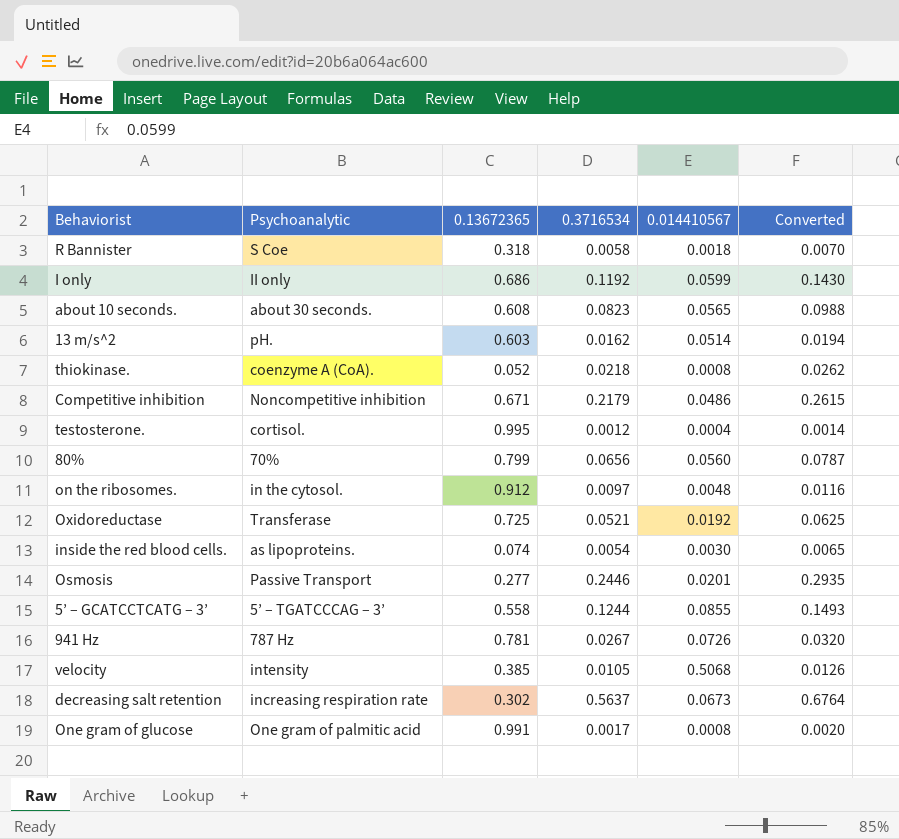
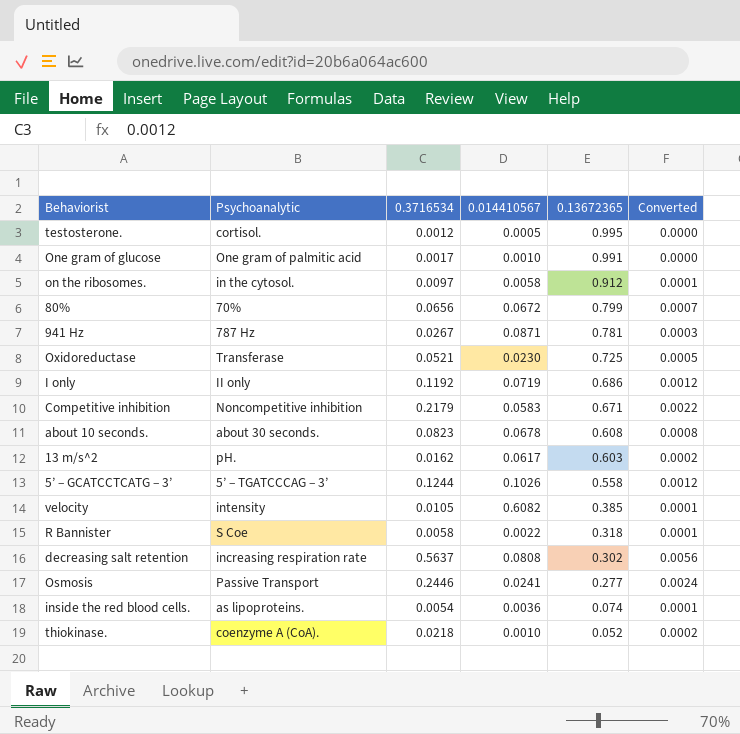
row order: none -> 0.13672365 descending
column 0.13672365 | position: 3 -> 5
column Converted | formula: [0.3716534] * 1.2 -> [0.3716534] * 0.01
testosterone. | 0.014410567: 0.0004 -> 0.0005
One gram of glucose | 0.014410567: 0.0008 -> 0.0010
on the ribosomes. | 0.014410567: 0.0048 -> 0.0058
80% | 0.014410567: 0.0560 -> 0.0672
941 Hz | 0.014410567: 0.0726 -> 0.0871
Oxidoreductase | 0.014410567: 0.0192 -> 0.0230
I only | 0.014410567: 0.0599 -> 0.0719
Competitive inhibition | 0.014410567: 0.0486 -> 0.0583
about 10 seconds. | 0.014410567: 0.0565 -> 0.0678
13 m/s^2 | 0.014410567: 0.0514 -> 0.0617
5’ – GCATCCTCATG – 3’ | 0.014410567: 0.0855 -> 0.1026
velocity | 0.014410567: 0.5068 -> 0.6082
R Bannister | 0.014410567: 0.0018 -> 0.0022
decreasing salt retention | 0.014410567: 0.0673 -> 0.0808
Osmosis | 0.014410567: 0.0201 -> 0.0241
inside the red blood cells. | 0.014410567: 0.0030 -> 0.0036
thiokinase. | 0.014410567: 0.0008 -> 0.0010

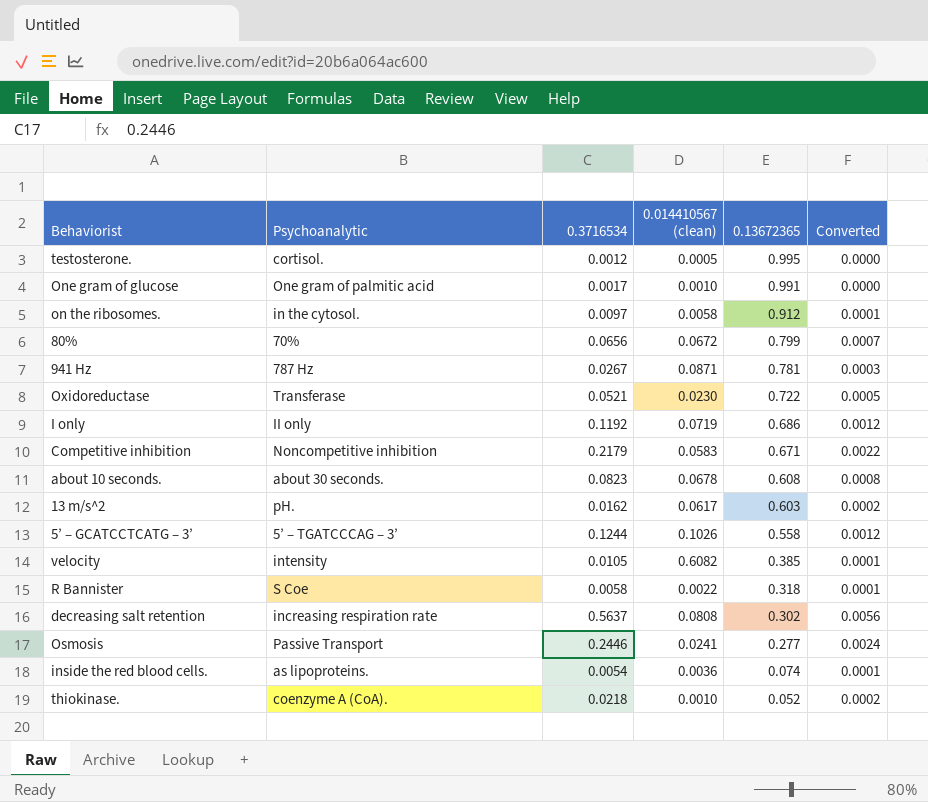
column name: 0.014410567 -> 0.014410567 (clean)
Oxidoreductase | 0.13672365: 0.725 -> 0.722

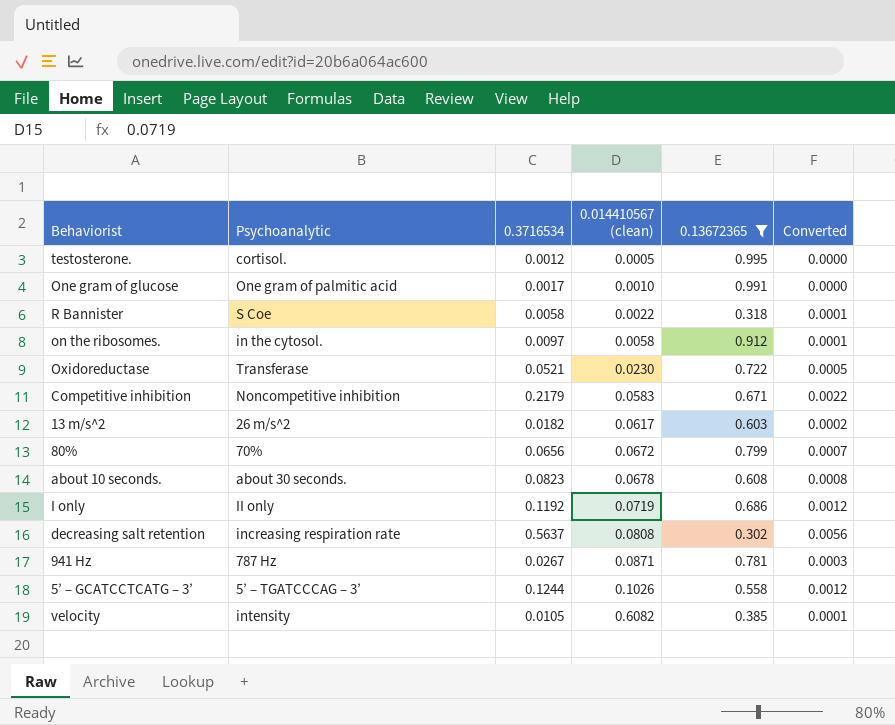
filter: none -> 0.13672365 >= 0.302
row order: 0.13672365 descending -> 0.014410567 (clean) ascending
13 m/s^2 | Psychoanalytic: pH. -> 26 m/s^2
13 m/s^2 | 0.3716534: 0.0162 -> 0.0182

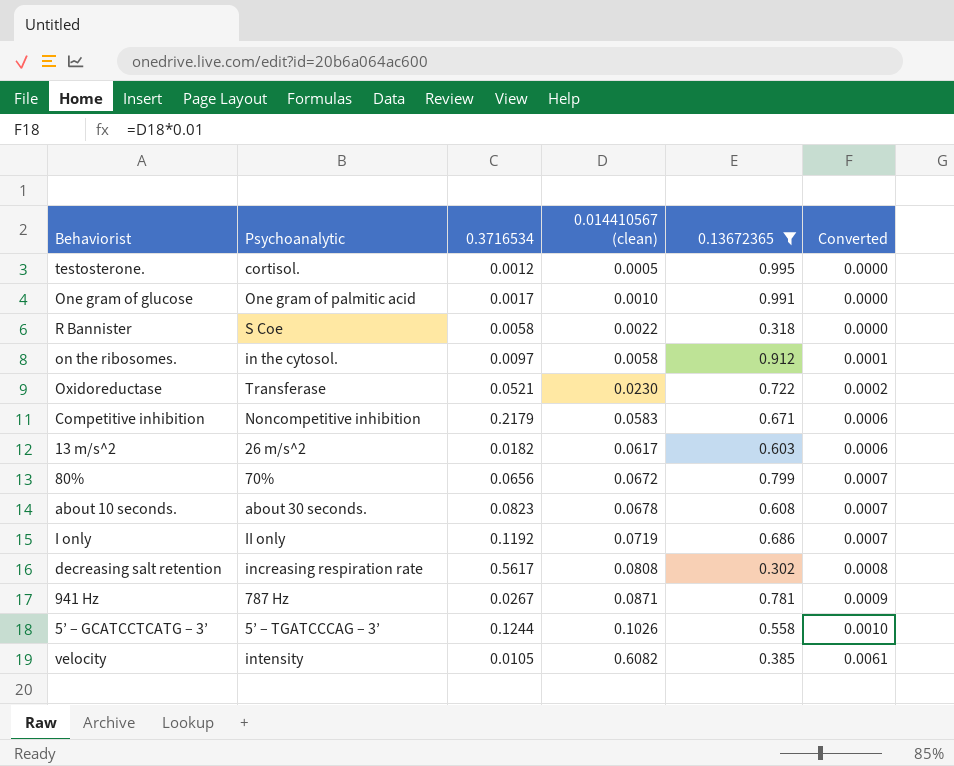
column Converted | formula: [0.3716534] * 0.01 -> [0.014410567 (clean)] * 0.01
decreasing salt retention | 0.3716534: 0.5637 -> 0.5617

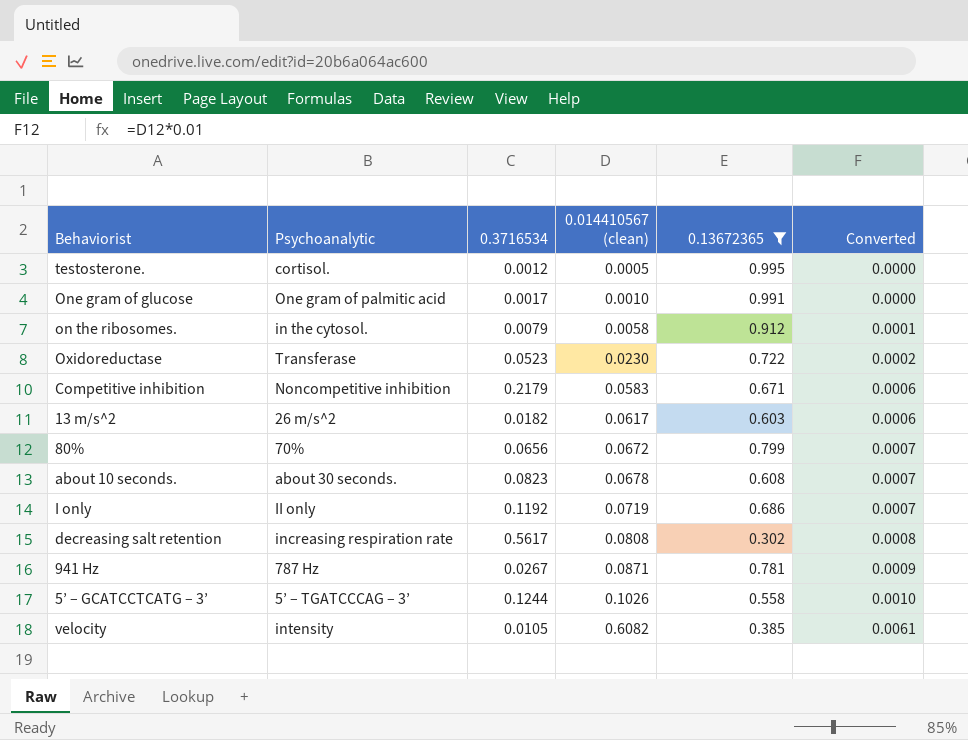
row R Bannister: S Coe | 0.0058 | 0.0022 | 0.318 | 0.0000 -> none
on the ribosomes. | 0.3716534: 0.0097 -> 0.0079
Oxidoreductase | 0.3716534: 0.0521 -> 0.0523

